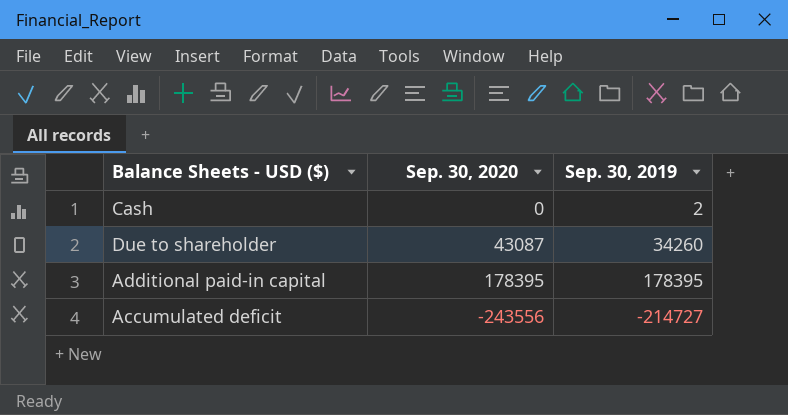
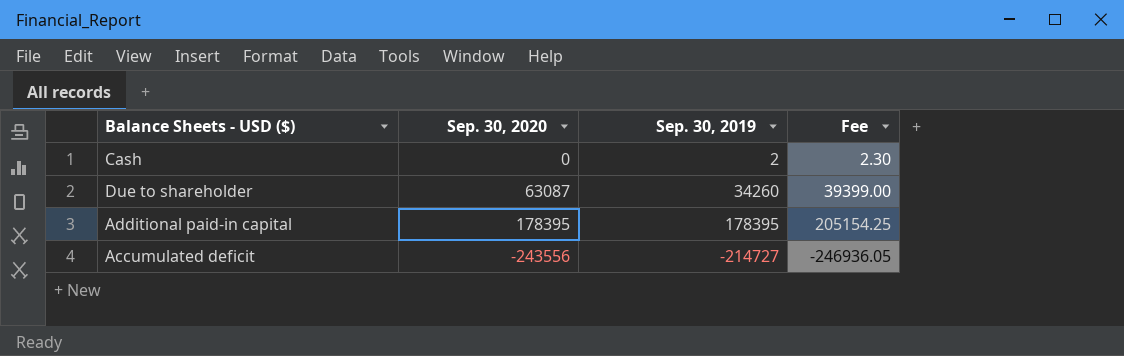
column Fee | formula: none -> [Sep. 30, 2019] * 1.15
Due to shareholder | Sep. 30, 2020: 43087 -> 63087

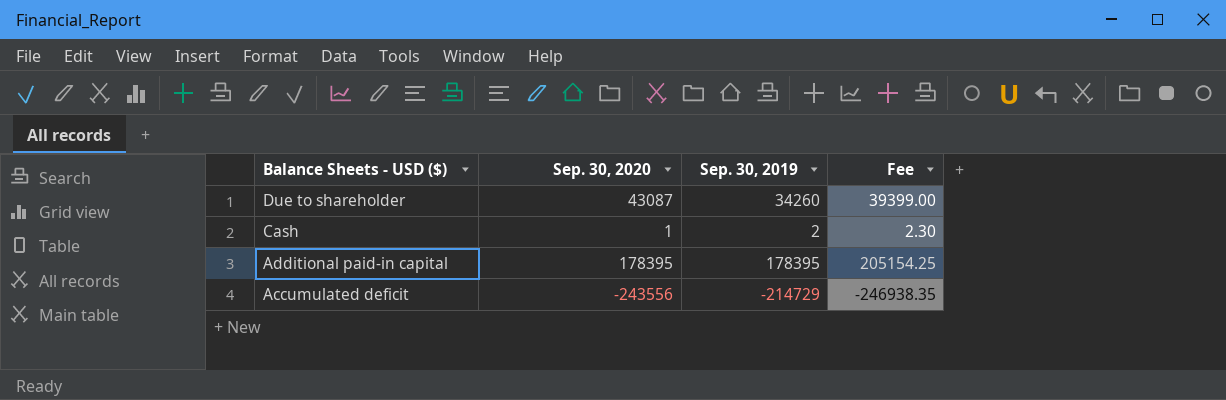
row order: none -> Balance Sheets - USD ($) descending
Due to shareholder | Sep. 30, 2020: 63087 -> 43087
Cash | Sep. 30, 2020: 0 -> 1
Accumulated deficit | Sep. 30, 2019: -214727 -> -214729
Accumulated deficit | Fee: -246936.05 -> -246938.35

